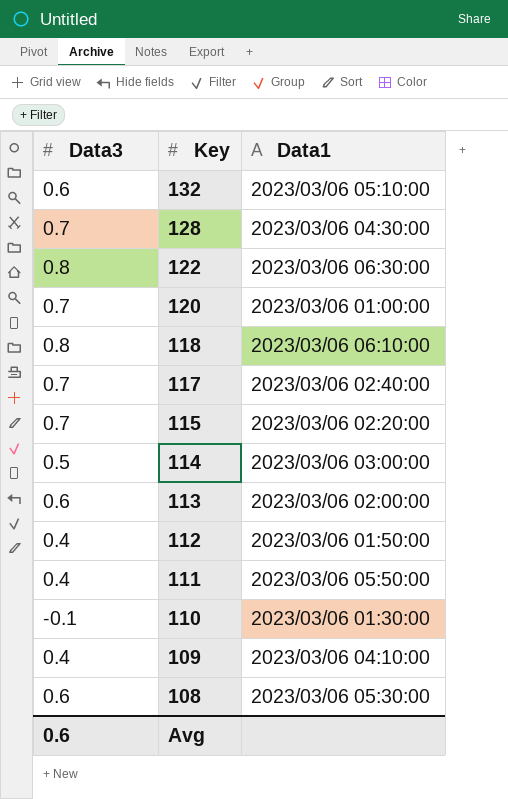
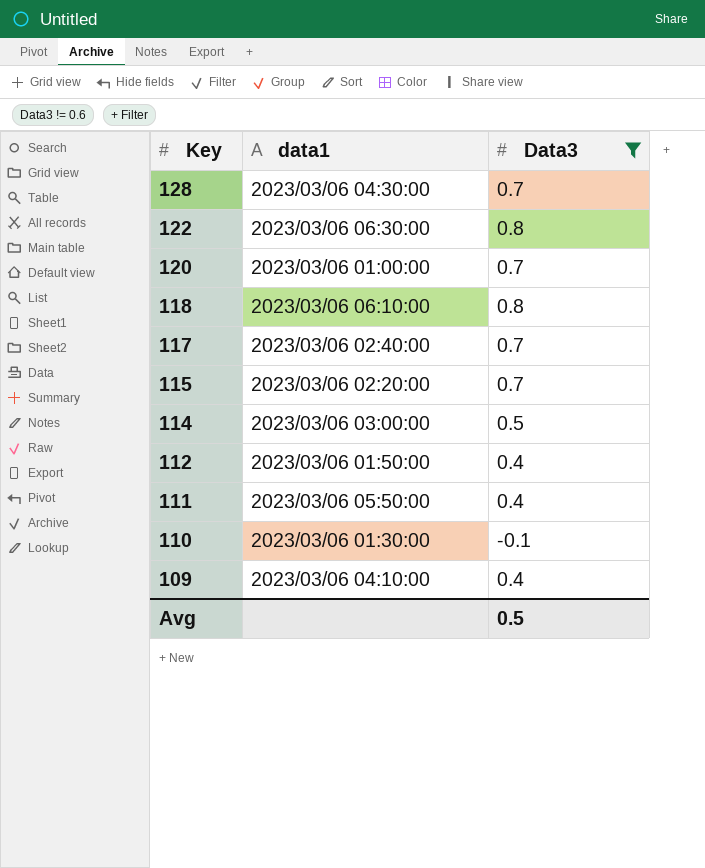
filter: none -> Data3 != 0.6
column name: Data1 -> data1
column Data3 | position: 1 -> 3
Avg | Data3: 0.6 -> 0.5

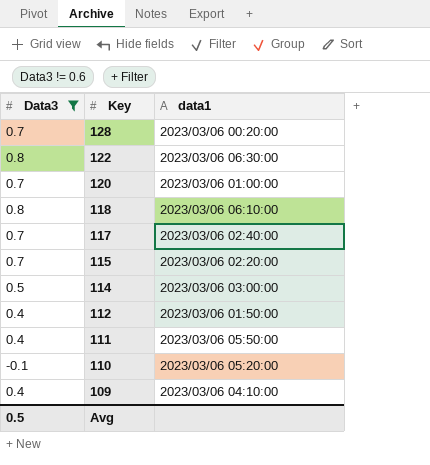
column Data3 | position: 3 -> 1
128 | data1: 2023/03/06 04:30:00 -> 2023/03/06 00:20:00
110 | data1: 2023/03/06 01:30:00 -> 2023/03/06 05:20:00

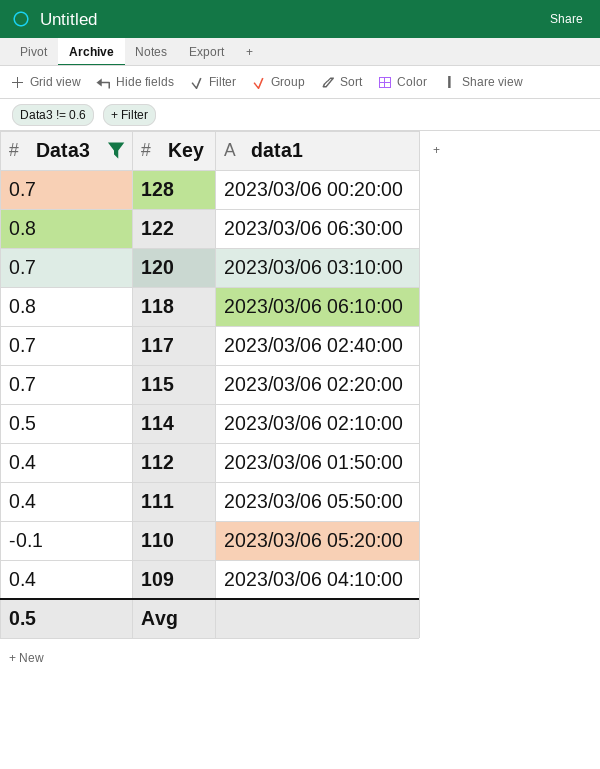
120 | data1: 2023/03/06 01:00:00 -> 2023/03/06 03:10:00
114 | data1: 2023/03/06 03:00:00 -> 2023/03/06 02:10:00

